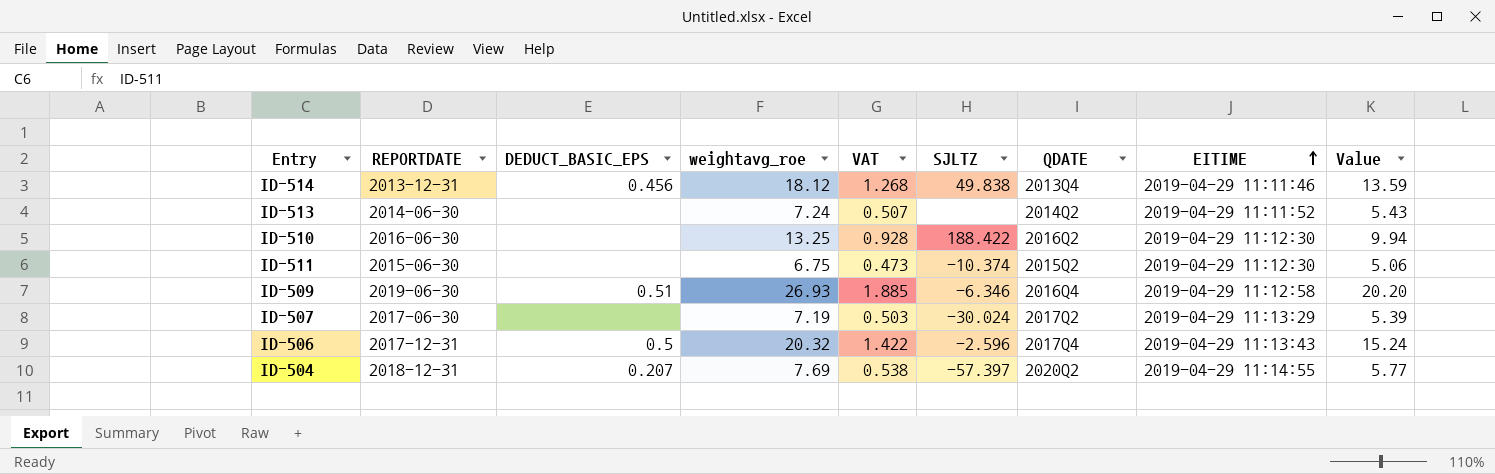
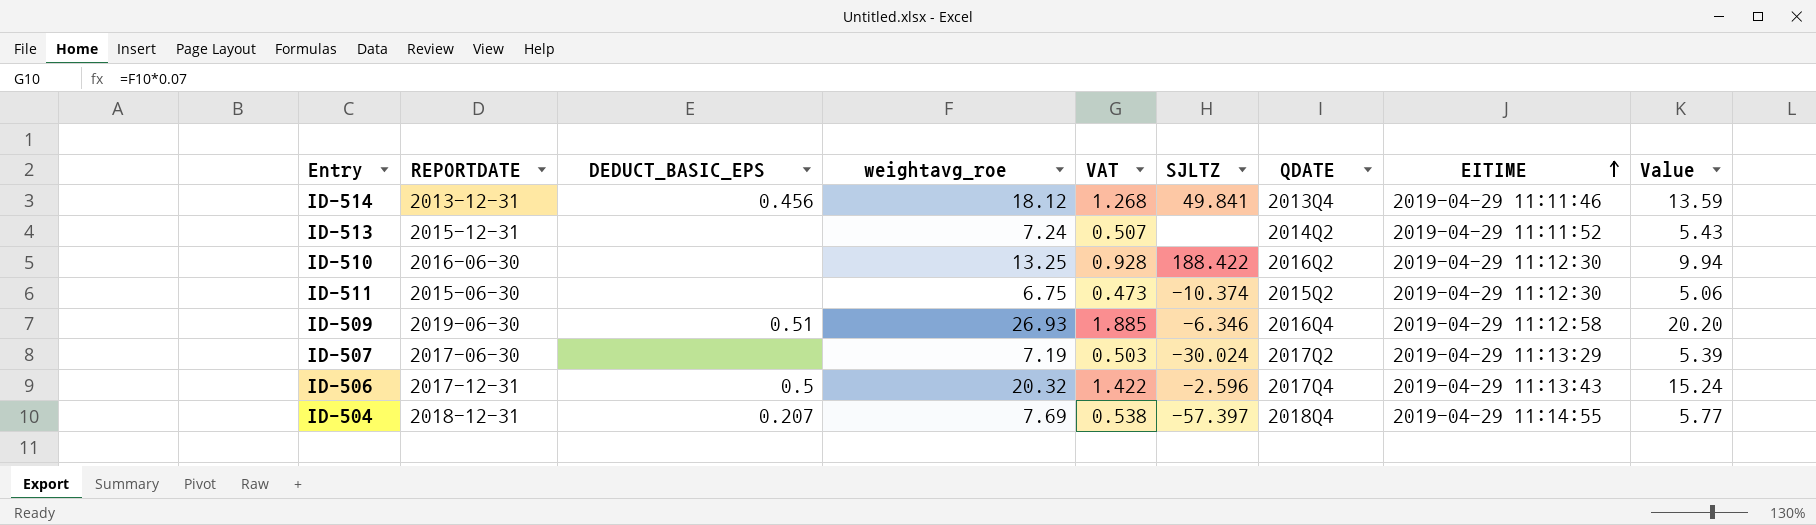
ID-514 | SJLTZ: 49.838 -> 49.841
ID-513 | REPORTDATE: 2014-06-30 -> 2015-12-31
ID-504 | QDATE: 2020Q2 -> 2018Q4

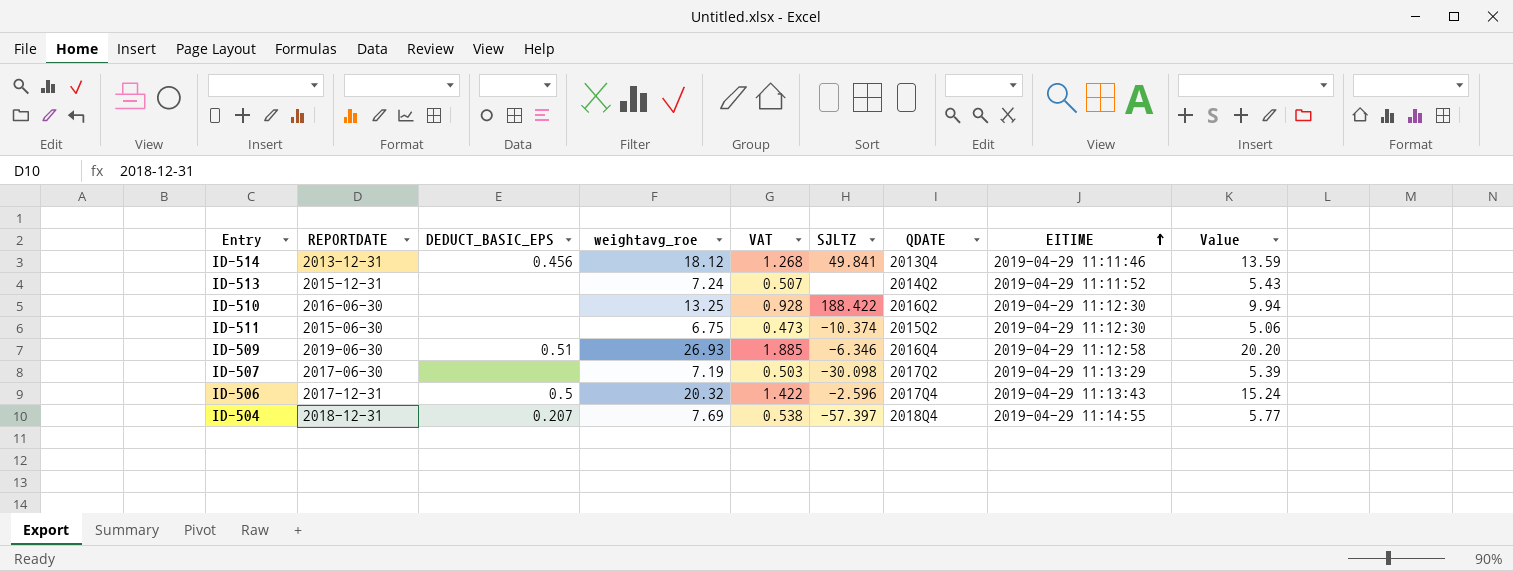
ID-507 | SJLTZ: -30.024 -> -30.098

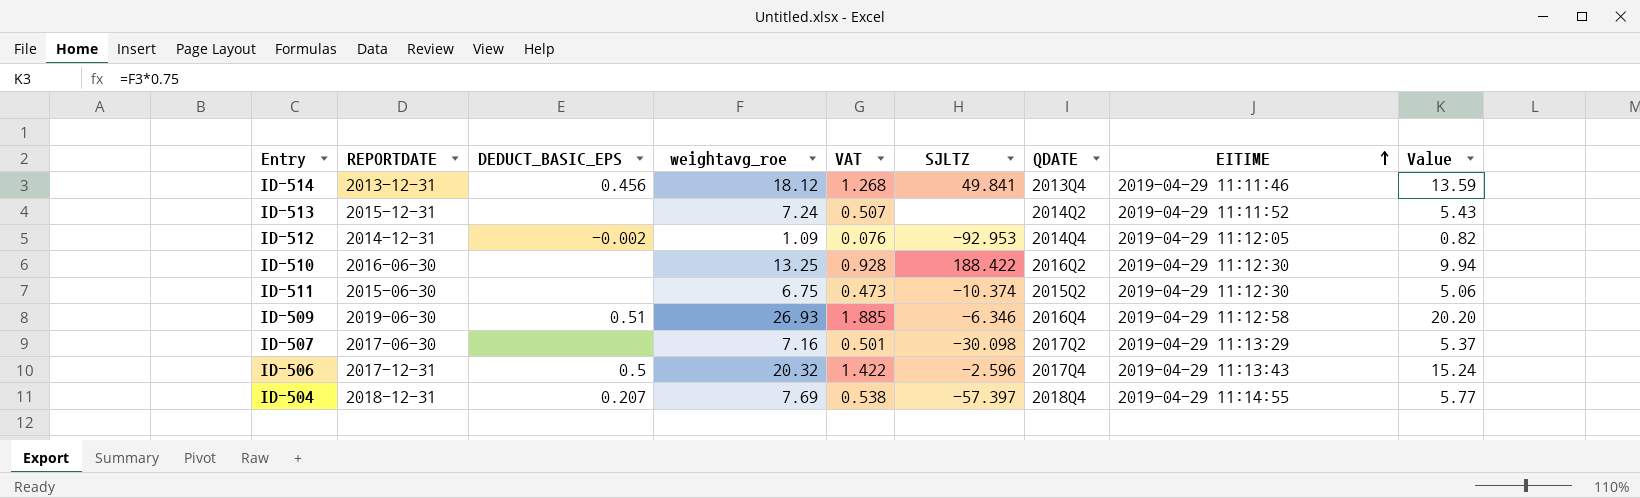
row ID-512: none -> 2014-12-31 | -0.002 | 1.09 | 0.076 | -92.953 | 2014Q4 | 2019-04-29 11:12:05 | 0.82
ID-507 | weightavg_roe: 7.19 -> 7.16
ID-507 | VAT: 0.503 -> 0.501
ID-507 | Value: 5.39 -> 5.37

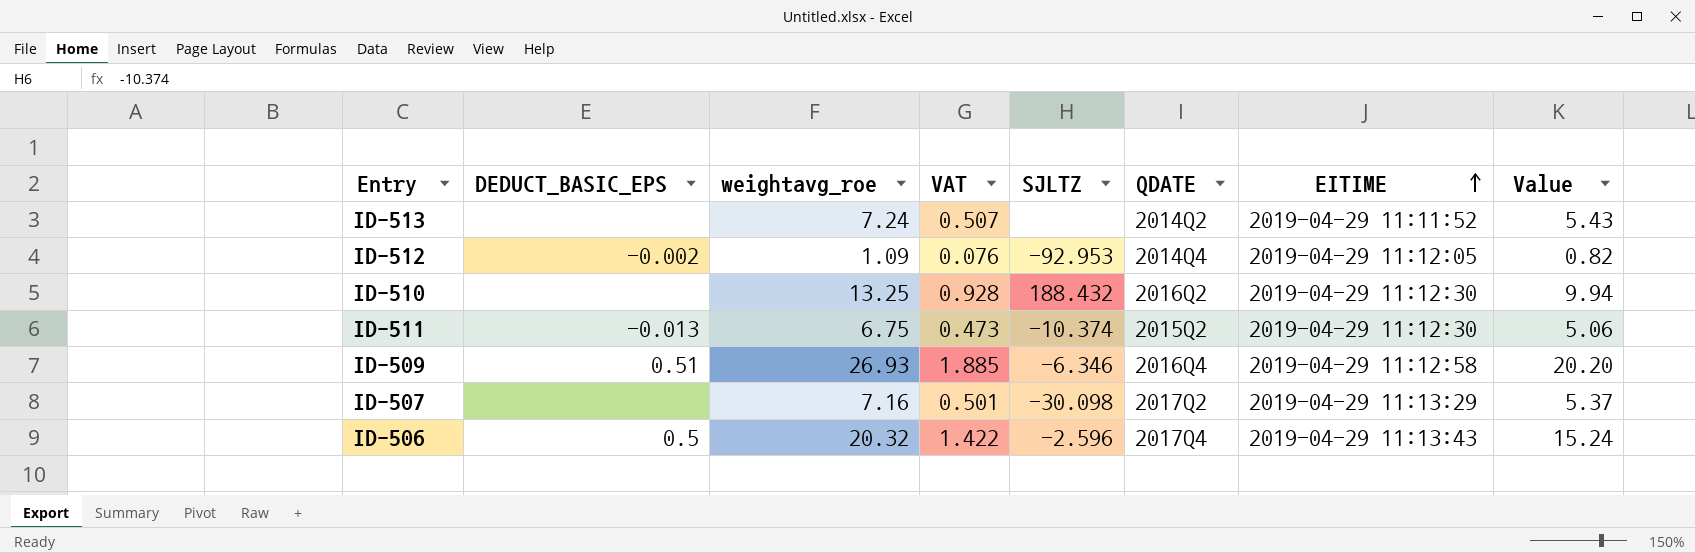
column REPORTDATE | position: 2 -> none
row ID-514: 2013-12-31 | 0.456 | 18.12 | 1.268 | 49.841 | 2013Q4 | 2019-04-29 11:11:46 | 13.59 -> none
row ID-504: 2018-12-31 | 0.207 | 7.69 | 0.538 | -57.397 | 2018Q4 | 2019-04-29 11:14:55 | 5.77 -> none
ID-510 | SJLTZ: 188.422 -> 188.432
ID-511 | DEDUCT_BASIC_EPS: none -> -0.013

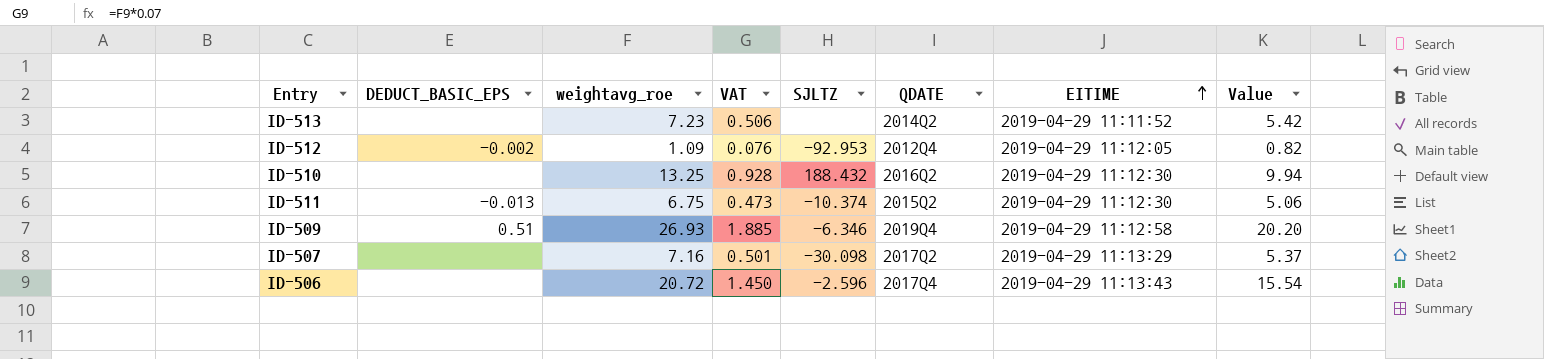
ID-513 | weightavg_roe: 7.24 -> 7.23
ID-513 | VAT: 0.507 -> 0.506
ID-513 | Value: 5.43 -> 5.42
ID-512 | QDATE: 2014Q4 -> 2012Q4
ID-509 | QDATE: 2016Q4 -> 2019Q4
ID-506 | DEDUCT_BASIC_EPS: 0.5 -> none
ID-506 | weightavg_roe: 20.32 -> 20.72
ID-506 | VAT: 1.422 -> 1.450
ID-506 | Value: 15.24 -> 15.54

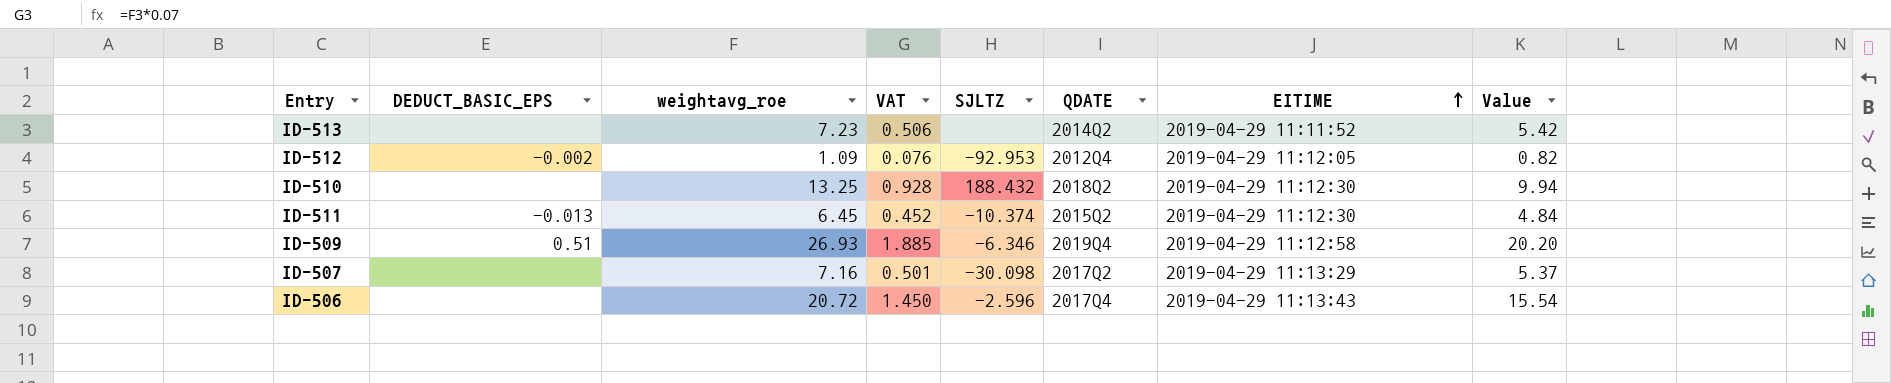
ID-510 | QDATE: 2016Q2 -> 2018Q2
ID-511 | weightavg_roe: 6.75 -> 6.45
ID-511 | VAT: 0.473 -> 0.452
ID-511 | Value: 5.06 -> 4.84

